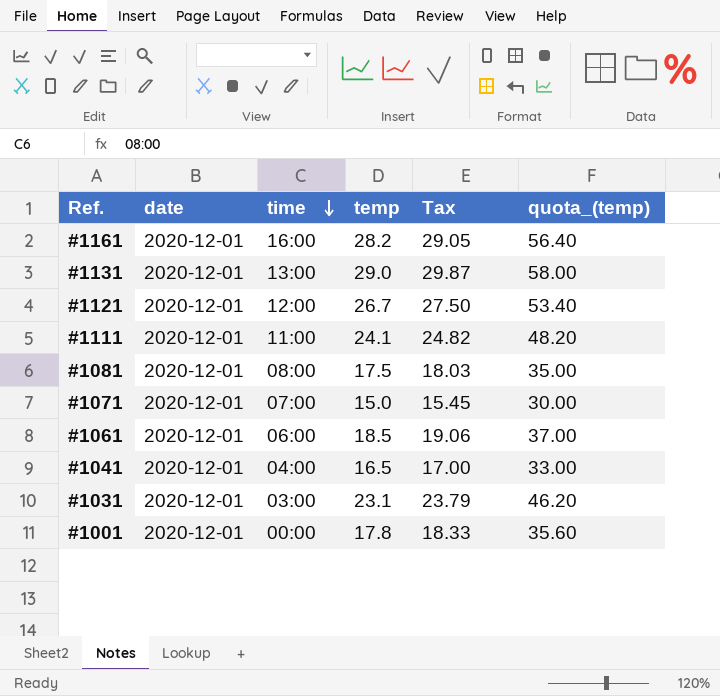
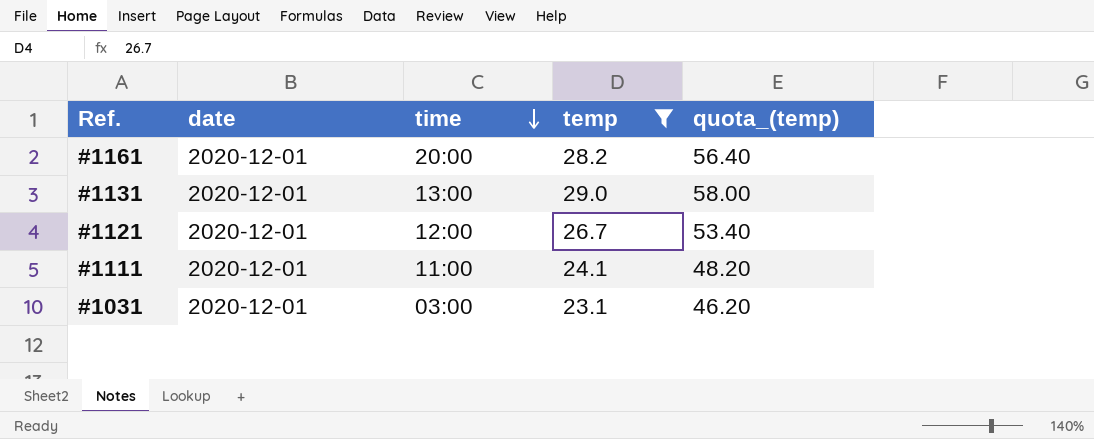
filter: none -> temp >= 23.1
column Tax | formula: [temp] * 1.03 -> none
#1161 | time: 16:00 -> 20:00

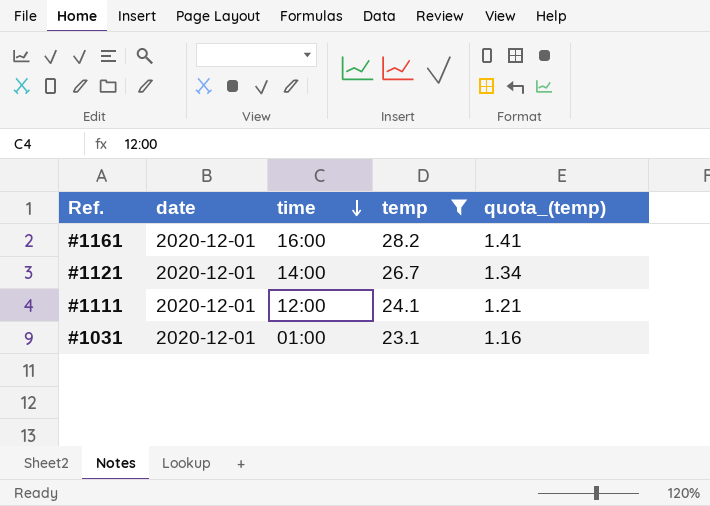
column quota_(temp) | formula: [temp] * 2 -> [temp] * 0.05
row #1131: 2020-12-01 | 13:00 | 29.0 | 58.00 -> none
#1161 | time: 20:00 -> 16:00
#1121 | time: 12:00 -> 14:00
#1111 | time: 11:00 -> 12:00
#1031 | time: 03:00 -> 01:00

